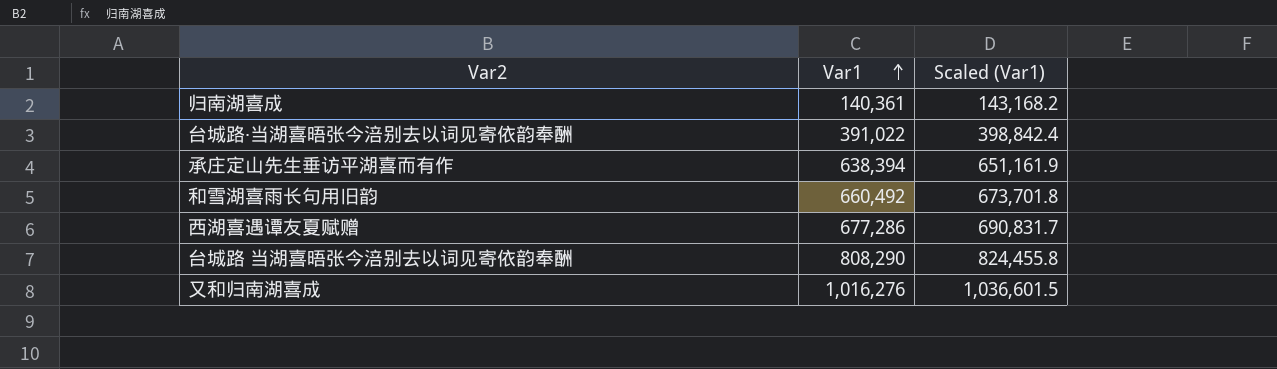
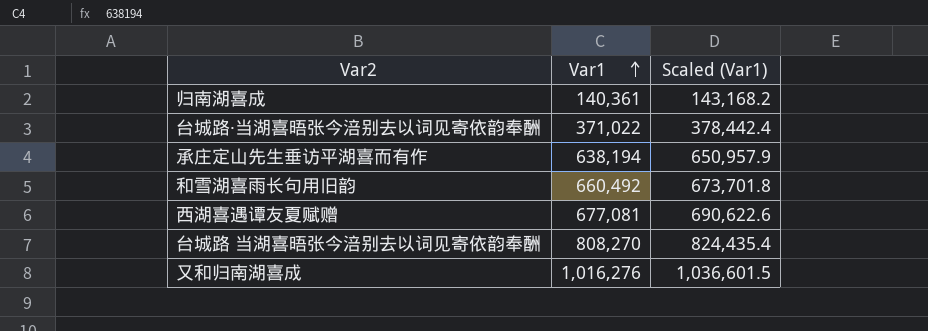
台城路·当湖喜晤张今涪别去以词见寄依韵奉酬 | Var1: 391,022 -> 371,022
台城路·当湖喜晤张今涪别去以词见寄依韵奉酬 | Scaled (Var1): 398,842.4 -> 378,442.4
承庄定山先生垂访平湖喜而有作 | Var1: 638,394 -> 638,194
承庄定山先生垂访平湖喜而有作 | Scaled (Var1): 651,161.9 -> 650,957.9
西湖喜遇谭友夏赋赠 | Var1: 677,286 -> 677,081
西湖喜遇谭友夏赋赠 | Scaled (Var1): 690,831.7 -> 690,622.6
台城路 当湖喜晤张今涪别去以词见寄依韵奉酬 | Var1: 808,290 -> 808,270
台城路 当湖喜晤张今涪别去以词见寄依韵奉酬 | Scaled (Var1): 824,455.8 -> 824,435.4

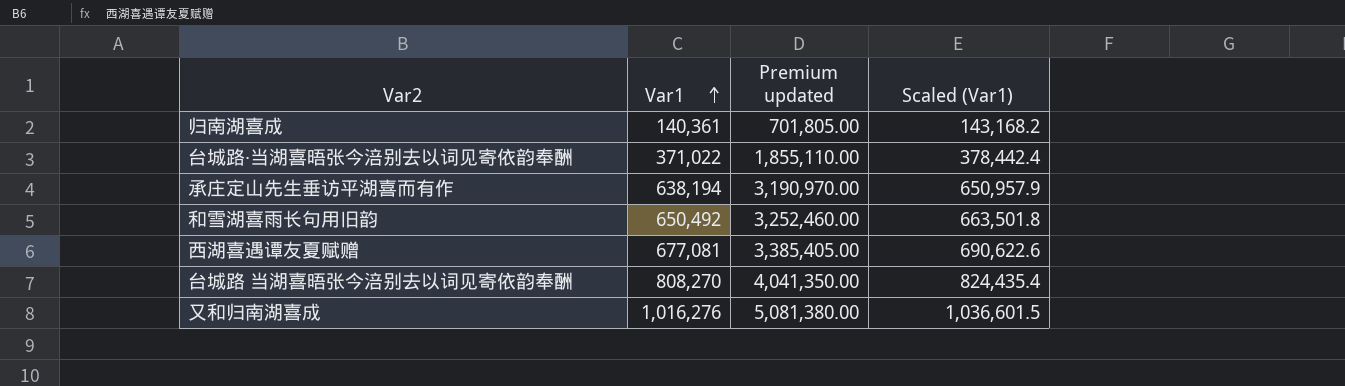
column Premium updated | formula: none -> [Var1] * 5
和雪湖喜雨长句用旧韵 | Var1: 660,492 -> 650,492
和雪湖喜雨长句用旧韵 | Scaled (Var1): 673,701.8 -> 663,501.8

